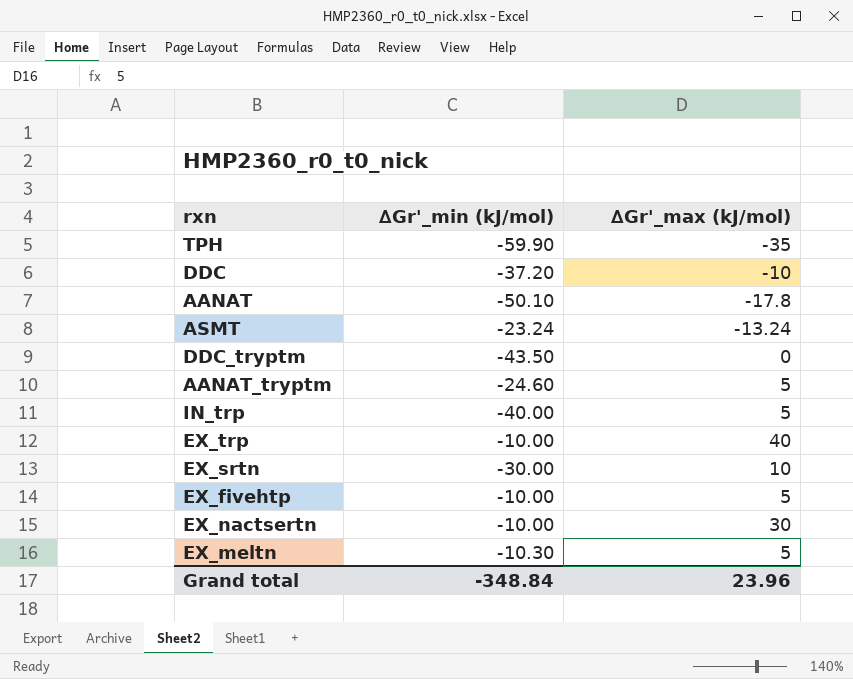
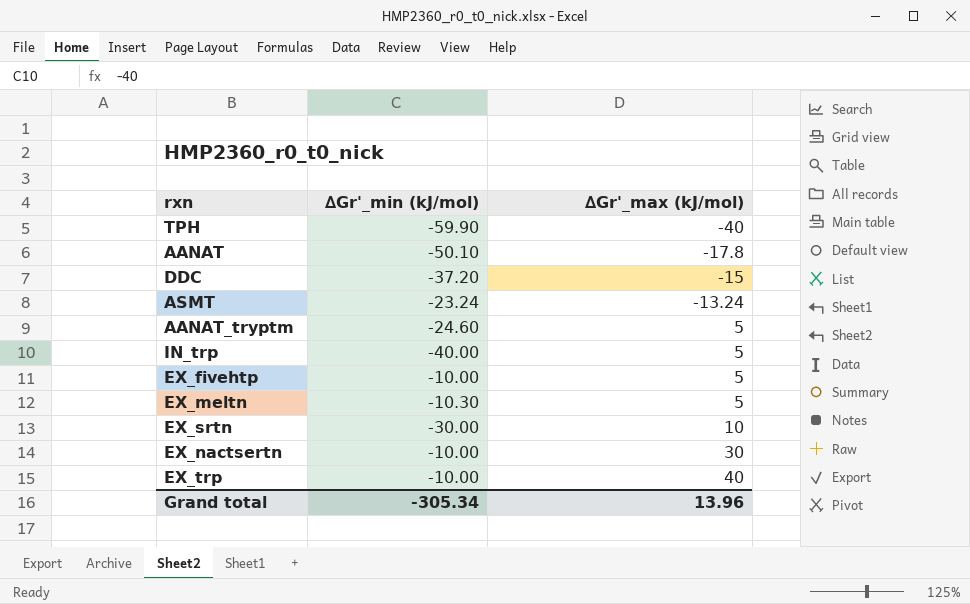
row order: none -> ∆Gr'_max (kJ/mol) ascending
row DDC_tryptm: -43.50 | 0 -> none
TPH | ∆Gr'_max (kJ/mol): -35 -> -40
DDC | ∆Gr'_max (kJ/mol): -10 -> -15
Grand total | ∆Gr'_min (kJ/mol): -348.84 -> -305.34
Grand total | ∆Gr'_max (kJ/mol): 23.96 -> 13.96

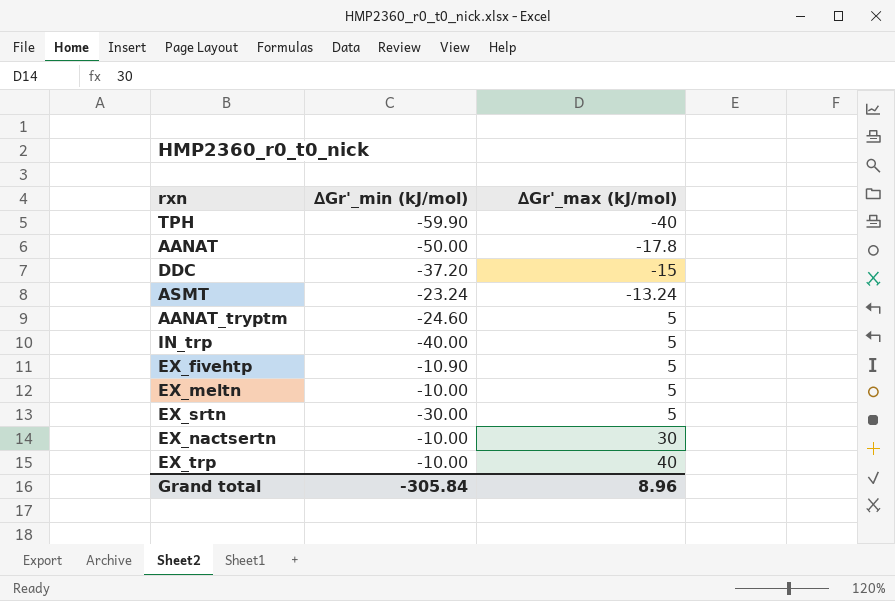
AANAT | ∆Gr'_min (kJ/mol): -50.10 -> -50.00
EX_fivehtp | ∆Gr'_min (kJ/mol): -10.00 -> -10.90
EX_meltn | ∆Gr'_min (kJ/mol): -10.30 -> -10.00
EX_srtn | ∆Gr'_max (kJ/mol): 10 -> 5
Grand total | ∆Gr'_min (kJ/mol): -305.34 -> -305.84
Grand total | ∆Gr'_max (kJ/mol): 13.96 -> 8.96

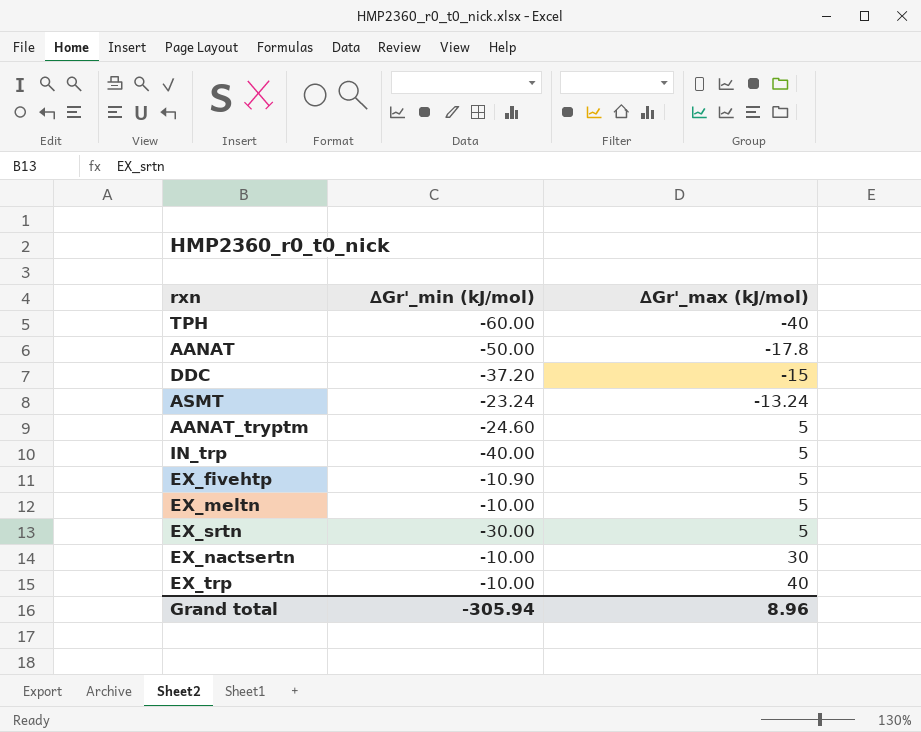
TPH | ∆Gr'_min (kJ/mol): -59.90 -> -60.00
Grand total | ∆Gr'_min (kJ/mol): -305.84 -> -305.94

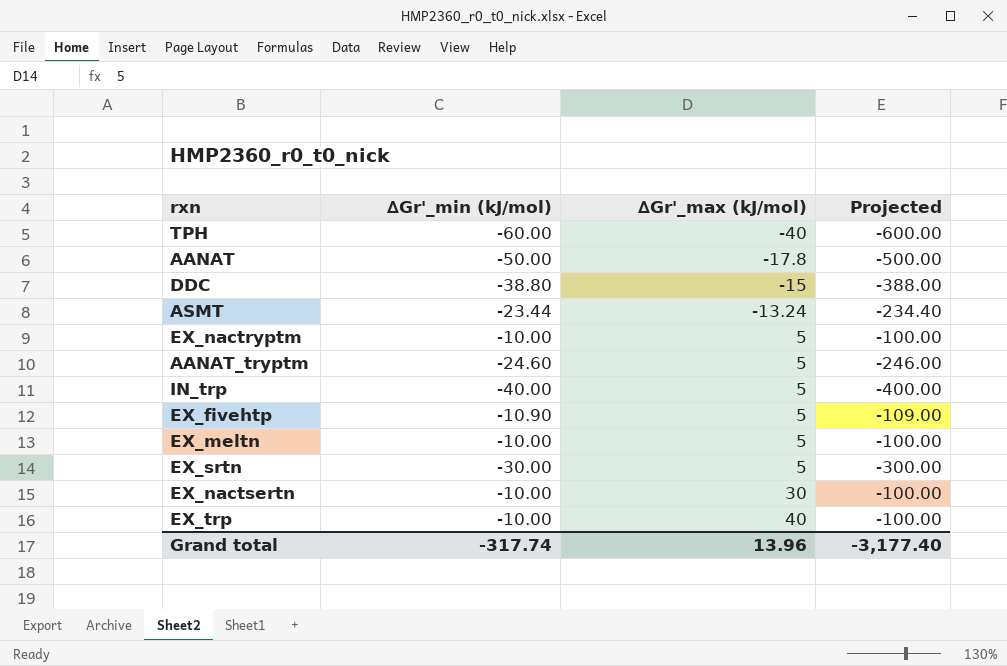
column Projected | formula: none -> [∆Gr'_min (kJ/mol)] * 10
DDC | ∆Gr'_min (kJ/mol): -37.20 -> -38.80
ASMT | ∆Gr'_min (kJ/mol): -23.24 -> -23.44
row EX_nactryptm: none -> -10.00 | 5 | -100.00
Grand total | ∆Gr'_min (kJ/mol): -305.94 -> -317.74
Grand total | ∆Gr'_max (kJ/mol): 8.96 -> 13.96

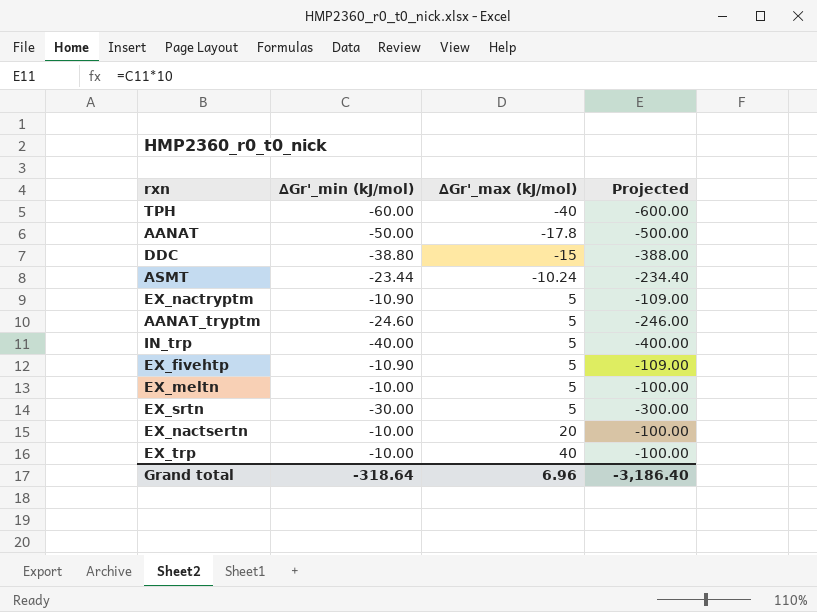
ASMT | ∆Gr'_max (kJ/mol): -13.24 -> -10.24
EX_nactryptm | ∆Gr'_min (kJ/mol): -10.00 -> -10.90
EX_nactryptm | Projected: -100.00 -> -109.00
EX_nactsertn | ∆Gr'_max (kJ/mol): 30 -> 20
Grand total | ∆Gr'_min (kJ/mol): -317.74 -> -318.64
Grand total | ∆Gr'_max (kJ/mol): 13.96 -> 6.96
Grand total | Projected: -3,177.40 -> -3,186.40

